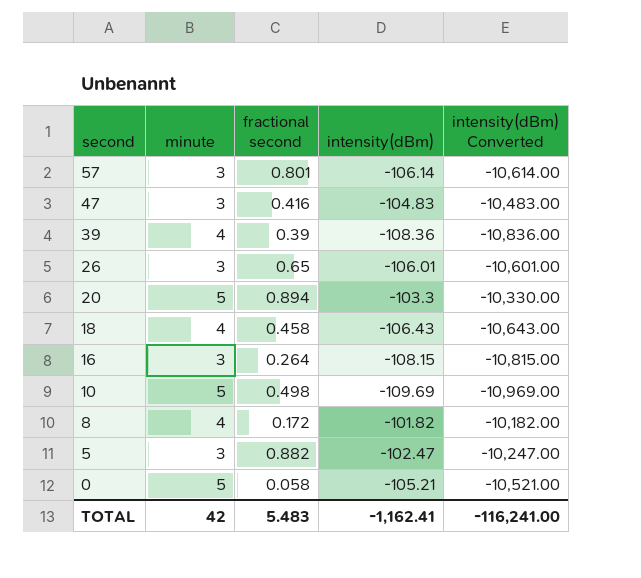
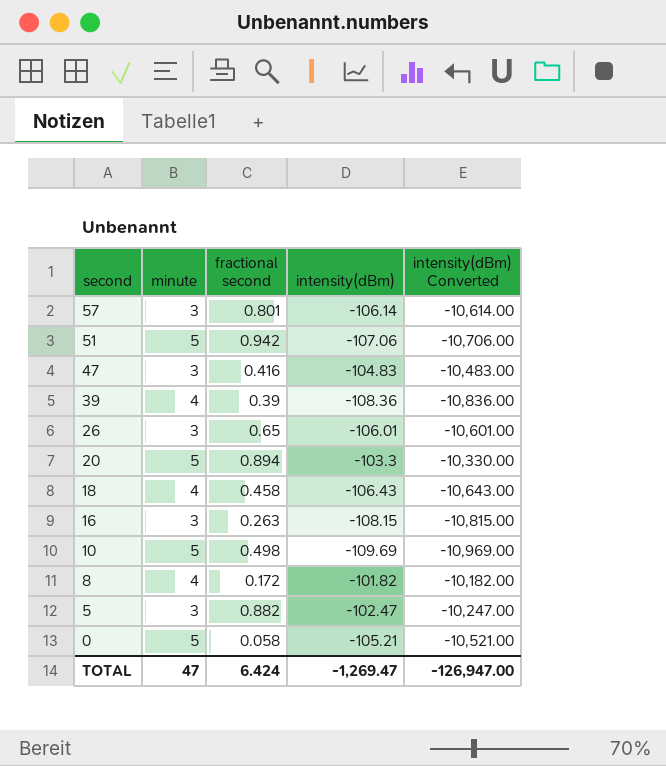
row 51: none -> 5 | 0.942 | -107.06 | -10,706.00
16 | fractional second: 0.264 -> 0.263
TOTAL | minute: 42 -> 47
TOTAL | fractional second: 5.483 -> 6.424
TOTAL | intensity(dBm): -1,162.41 -> -1,269.47
TOTAL | intensity(dBm) Converted: -116,241.00 -> -126,947.00

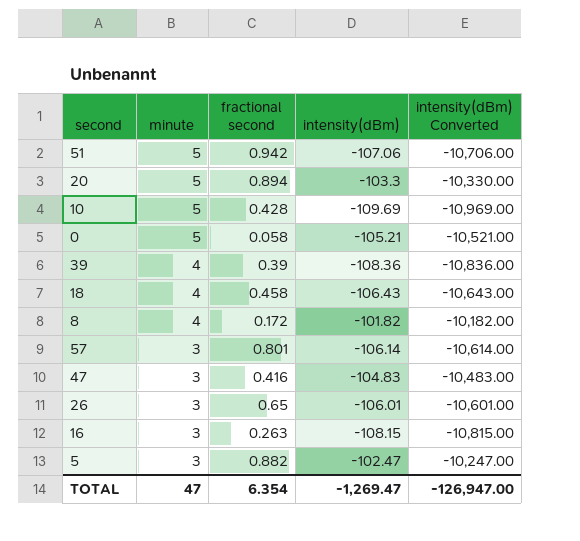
row order: second descending -> minute descending
10 | fractional second: 0.498 -> 0.428
TOTAL | fractional second: 6.424 -> 6.354

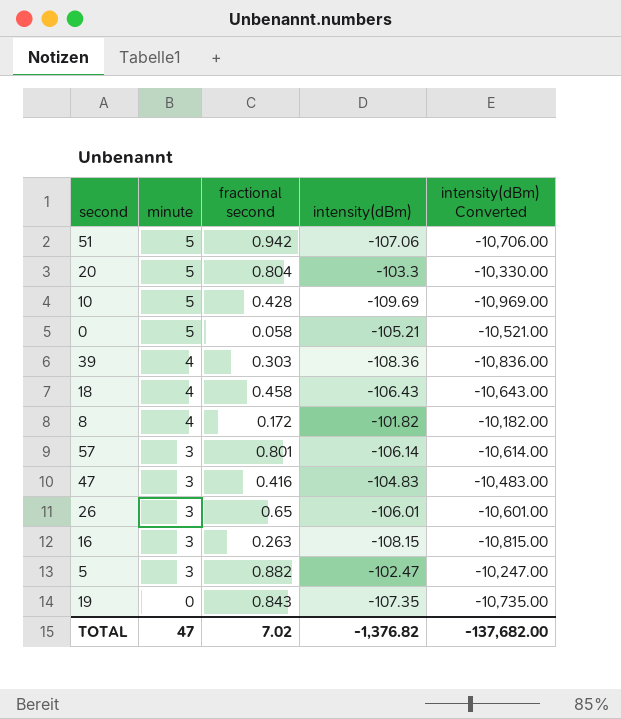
20 | fractional second: 0.894 -> 0.804
39 | fractional second: 0.39 -> 0.303
row 19: none -> 0 | 0.843 | -107.35 | -10,735.00
TOTAL | fractional second: 6.354 -> 7.02
TOTAL | intensity(dBm): -1,269.47 -> -1,376.82
TOTAL | intensity(dBm) Converted: -126,947.00 -> -137,682.00

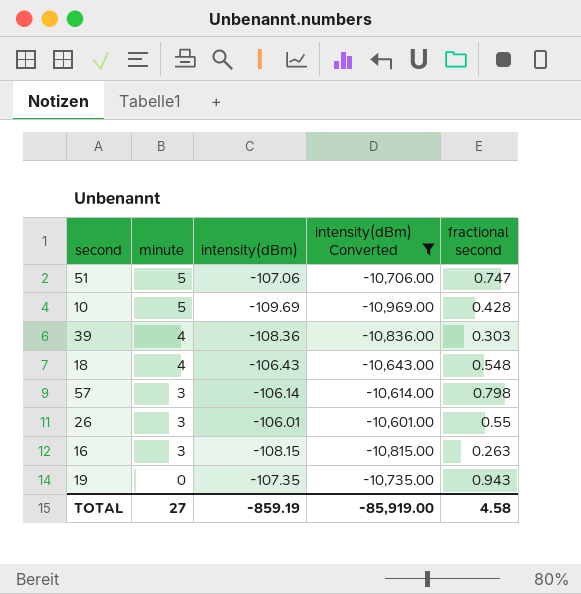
filter: none -> intensity(dBm) Converted <= -10,601.00
column fractional second | position: 3 -> 5
51 | fractional second: 0.942 -> 0.747
18 | fractional second: 0.458 -> 0.548
57 | fractional second: 0.801 -> 0.798
26 | fractional second: 0.65 -> 0.55
19 | fractional second: 0.843 -> 0.943
TOTAL | minute: 47 -> 27
TOTAL | intensity(dBm): -1,376.82 -> -859.19
TOTAL | intensity(dBm) Converted: -137,682.00 -> -85,919.00
TOTAL | fractional second: 7.02 -> 4.58

